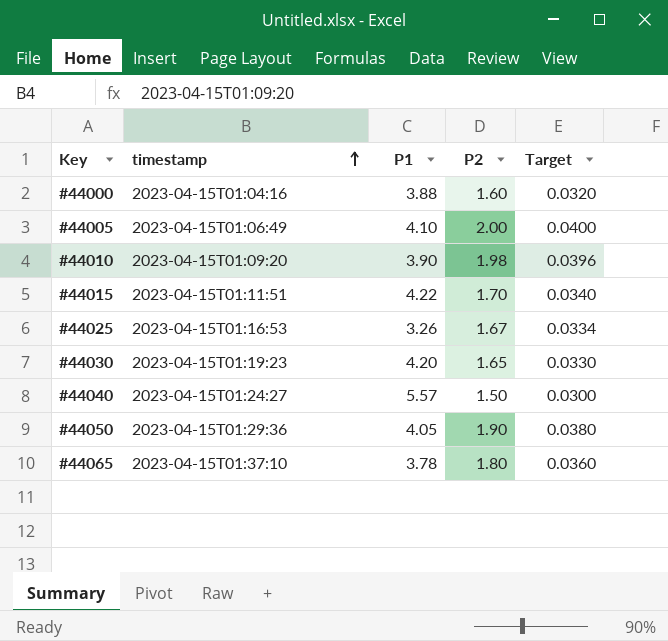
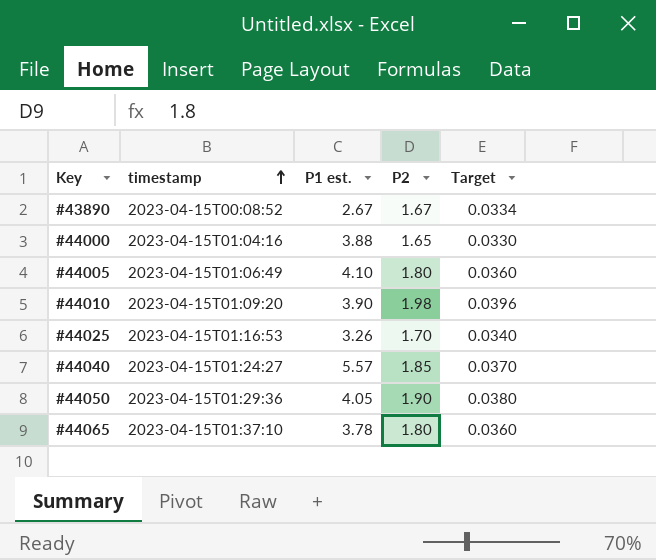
column name: P1 -> P1 est.
row #44015: 2023-04-15T01:11:51 | 4.22 | 1.70 | 0.0340 -> none
row #44030: 2023-04-15T01:19:23 | 4.20 | 1.65 | 0.0330 -> none
row #43890: none -> 2023-04-15T00:08:52 | 2.67 | 1.67 | 0.0334
#44000 | P2: 1.60 -> 1.65
#44000 | Target: 0.0320 -> 0.0330
#44005 | P2: 2.00 -> 1.80
#44005 | Target: 0.0400 -> 0.0360
#44025 | P2: 1.67 -> 1.70
#44025 | Target: 0.0334 -> 0.0340
#44040 | P2: 1.50 -> 1.85
#44040 | Target: 0.0300 -> 0.0370

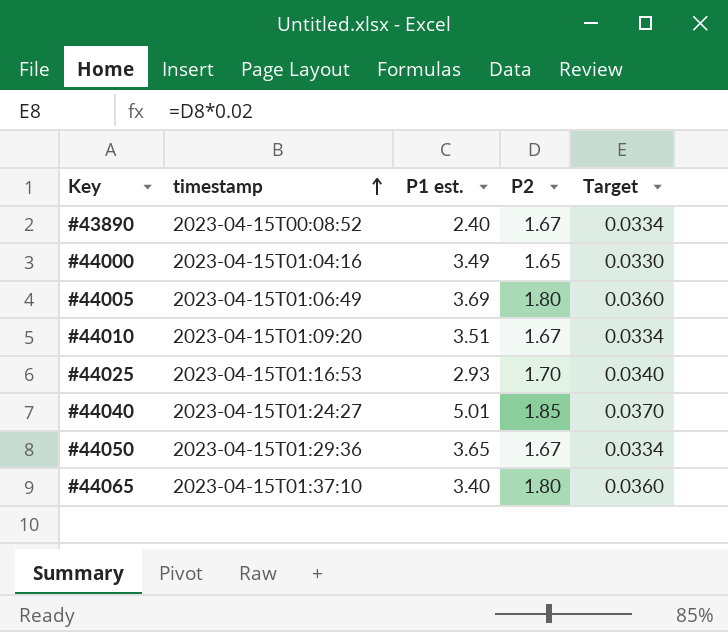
#43890 | P1 est.: 2.67 -> 2.40
#44000 | P1 est.: 3.88 -> 3.49
#44005 | P1 est.: 4.10 -> 3.69
#44010 | P1 est.: 3.90 -> 3.51
#44010 | P2: 1.98 -> 1.67
#44010 | Target: 0.0396 -> 0.0334
#44025 | P1 est.: 3.26 -> 2.93
#44040 | P1 est.: 5.57 -> 5.01
#44050 | P1 est.: 4.05 -> 3.65
#44050 | P2: 1.90 -> 1.67
#44050 | Target: 0.0380 -> 0.0334
#44065 | P1 est.: 3.78 -> 3.40

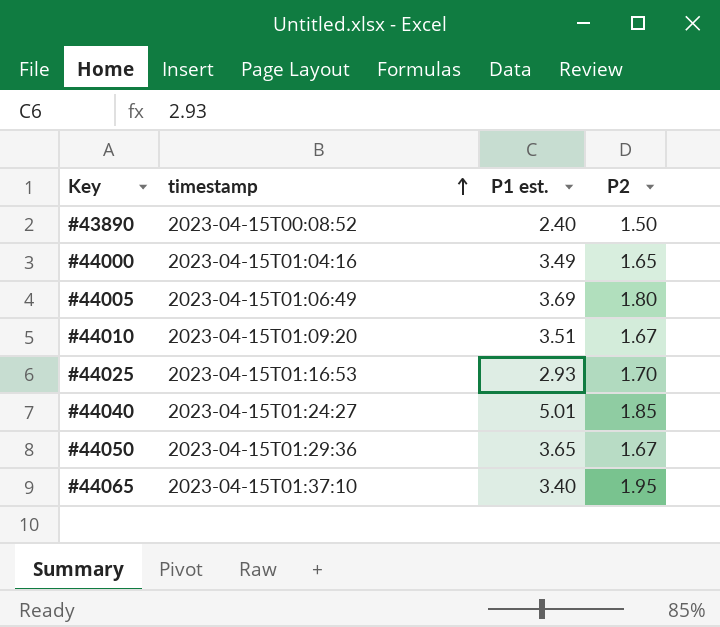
column Target | formula: [P2] * 0.02 -> none
#43890 | P2: 1.67 -> 1.50
#44065 | P2: 1.80 -> 1.95

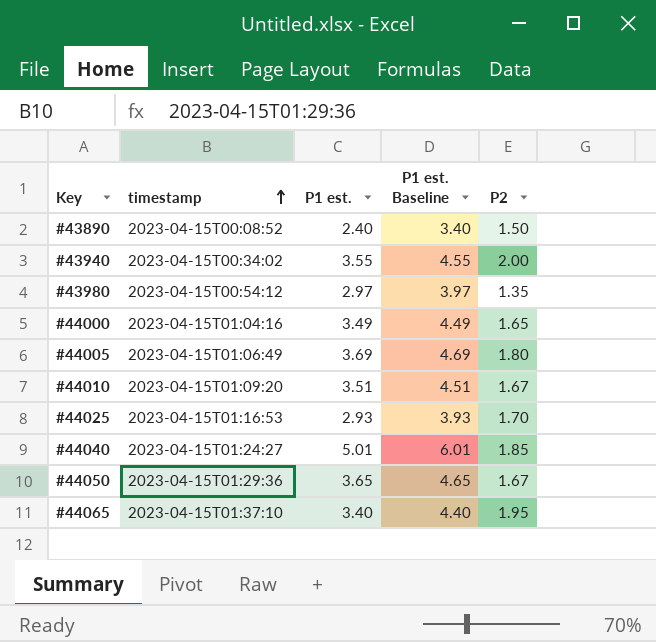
column P1 est. Baseline | formula: none -> [P1 est.] + 1
row #43940: none -> 2023-04-15T00:34:02 | 3.55 | 4.55 | 2.00
row #43980: none -> 2023-04-15T00:54:12 | 2.97 | 3.97 | 1.35

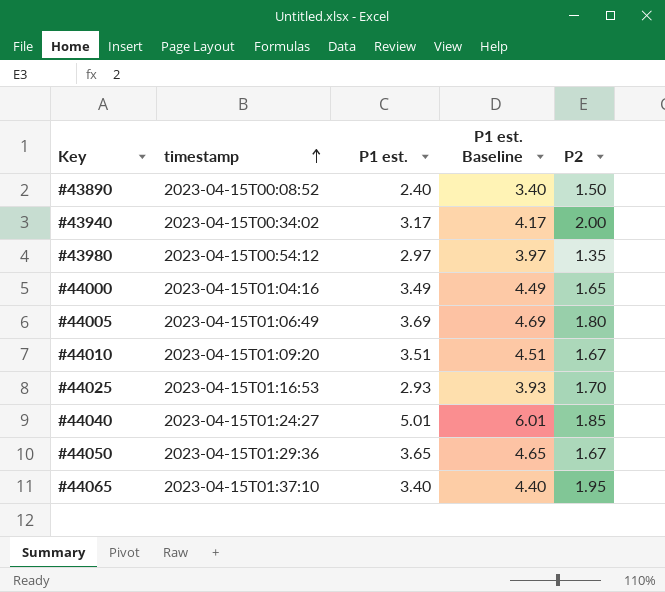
#43940 | P1 est.: 3.55 -> 3.17
#43940 | P1 est. Baseline: 4.55 -> 4.17

